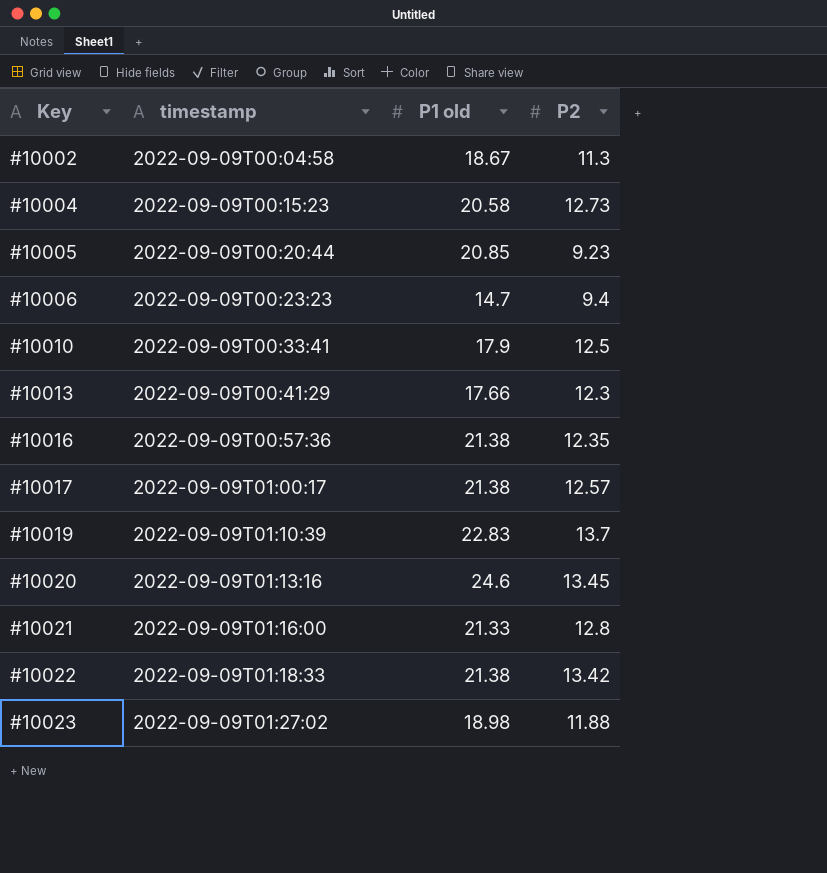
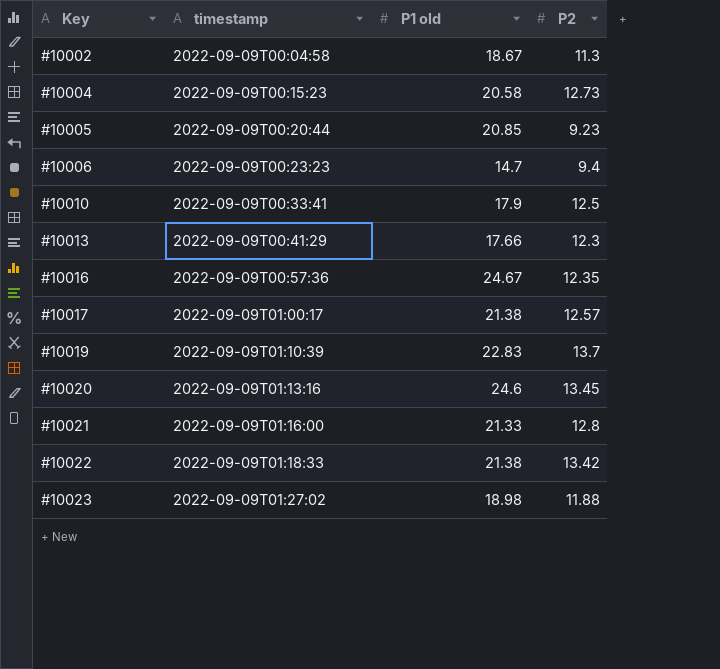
#10016 | P1 old: 21.38 -> 24.67

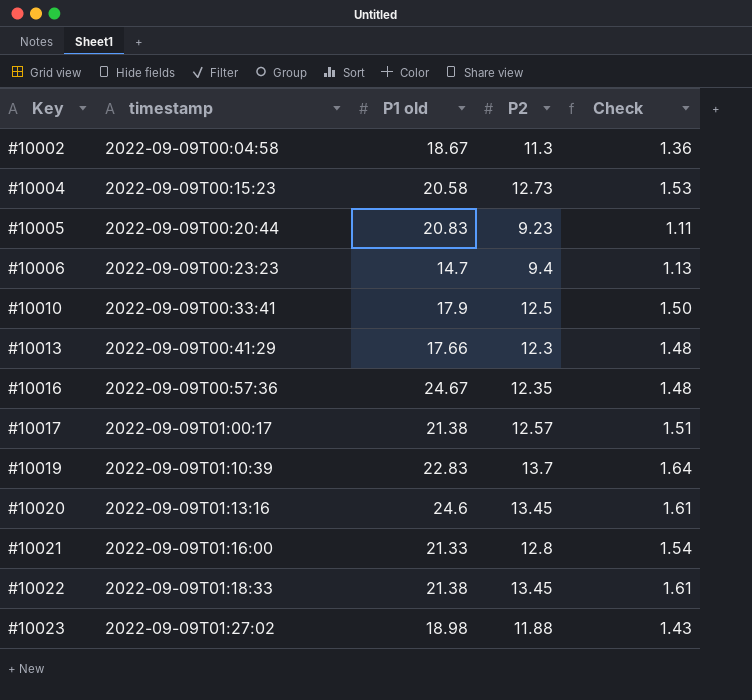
column Check | formula: none -> [P2] * 0.12
#10005 | P1 old: 20.85 -> 20.83
#10022 | P2: 13.42 -> 13.45

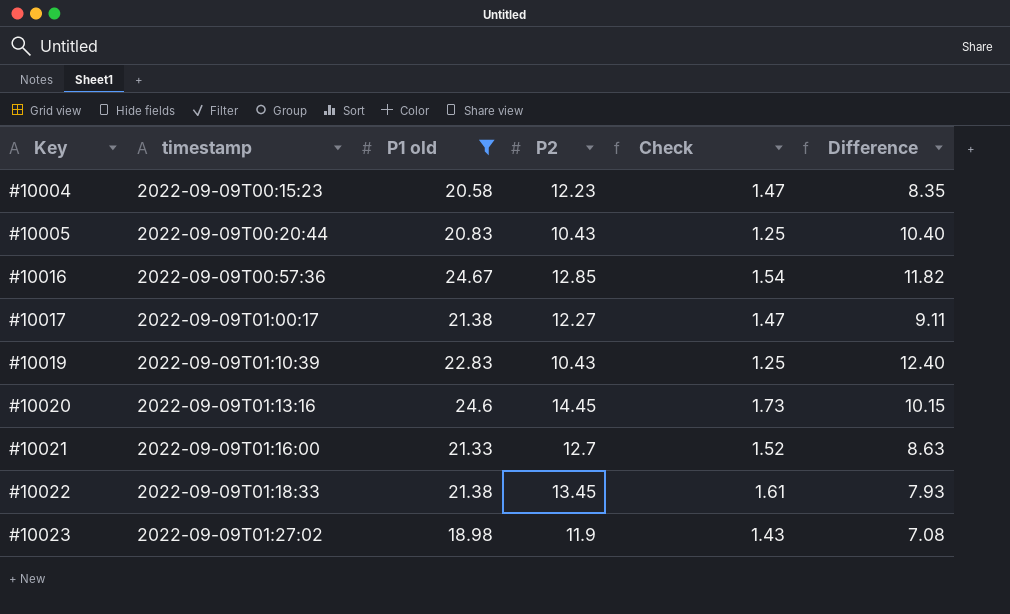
filter: none -> P1 old >= 18.98
column Difference | formula: none -> [P1 old] - [P2]
#10004 | P2: 12.73 -> 12.23
#10004 | Check: 1.53 -> 1.47
#10005 | P2: 9.23 -> 10.43
#10005 | Check: 1.11 -> 1.25
#10016 | P2: 12.35 -> 12.85
#10016 | Check: 1.48 -> 1.54
#10017 | P2: 12.57 -> 12.27
#10017 | Check: 1.51 -> 1.47
#10019 | P2: 13.7 -> 10.43
#10019 | Check: 1.64 -> 1.25
#10020 | P2: 13.45 -> 14.45
#10020 | Check: 1.61 -> 1.73
#10021 | P2: 12.8 -> 12.7
#10021 | Check: 1.54 -> 1.52
#10023 | P2: 11.88 -> 11.9

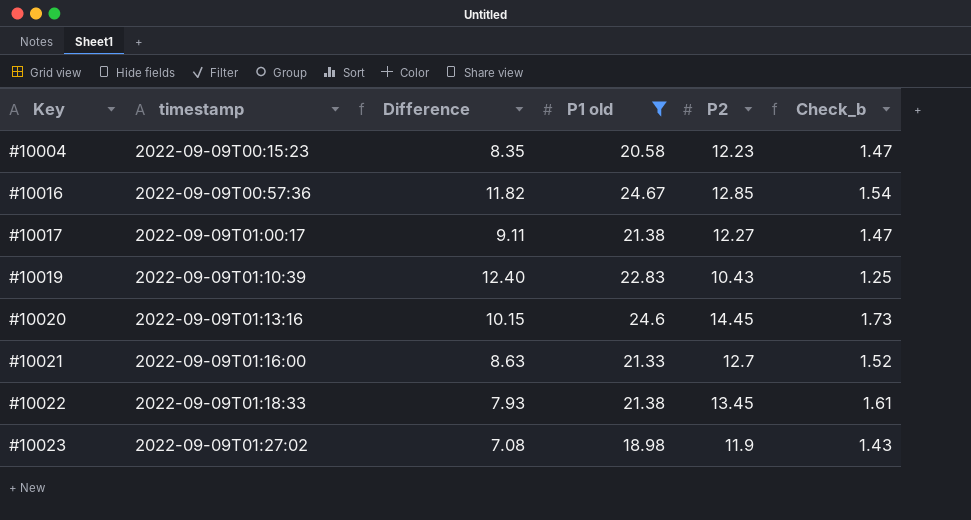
column Difference | position: 6 -> 3
column name: Check -> Check_b
row #10005: 2022-09-09T00:20:44 | 20.83 | 10.43 | 1.25 | 10.40 -> none

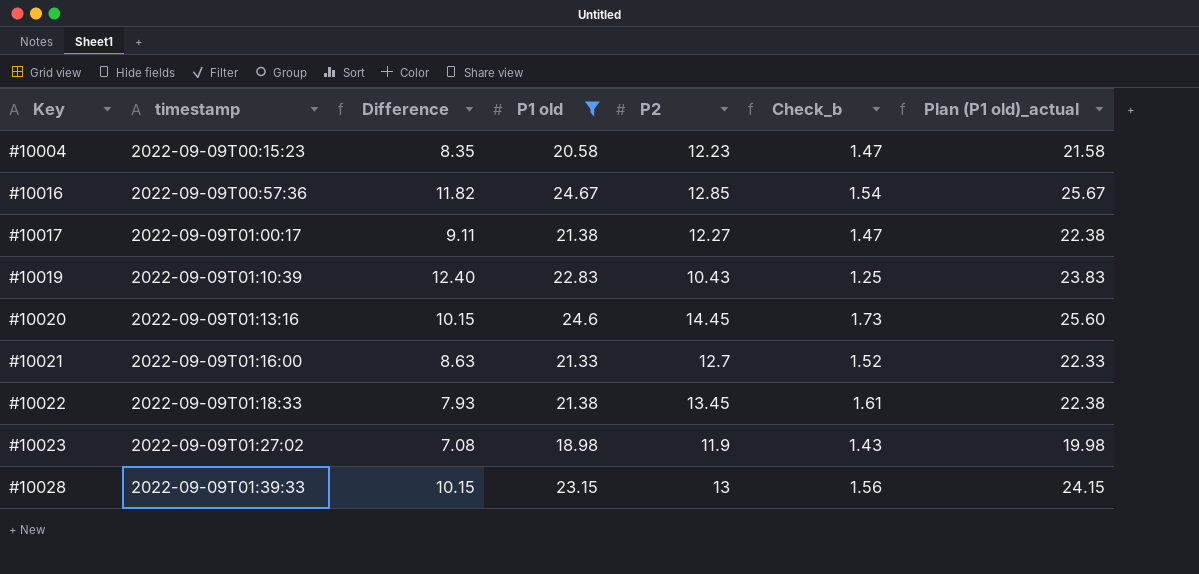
column Plan (P1 old)_actual | formula: none -> [P1 old] + 1
row #10028: none -> 2022-09-09T01:39:33 | 10.15 | 23.15 | 13 | 1.56 | 24.15

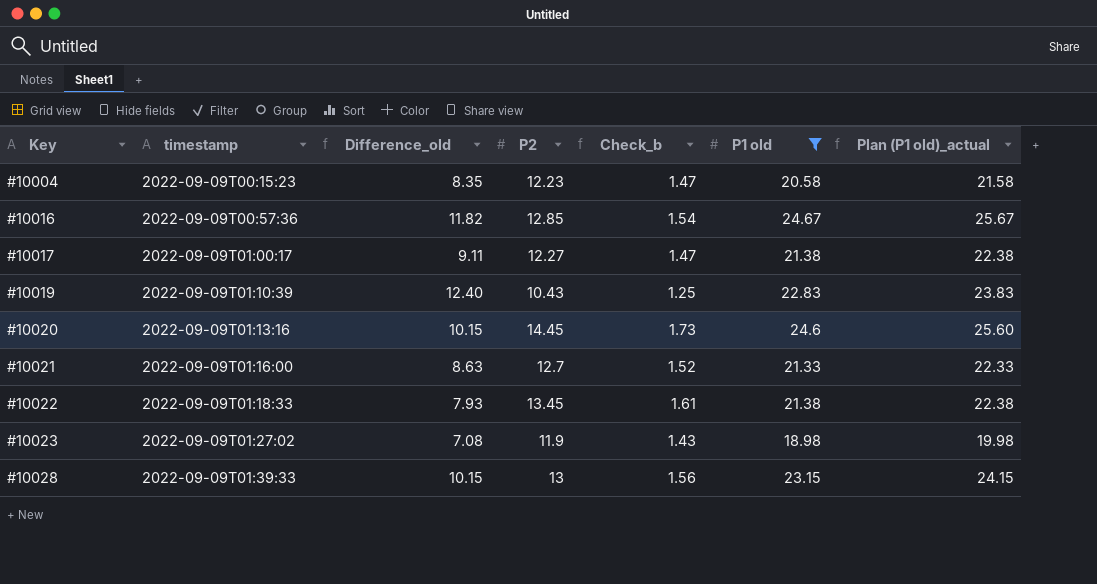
column name: Difference -> Difference_old
column P1 old | position: 4 -> 6

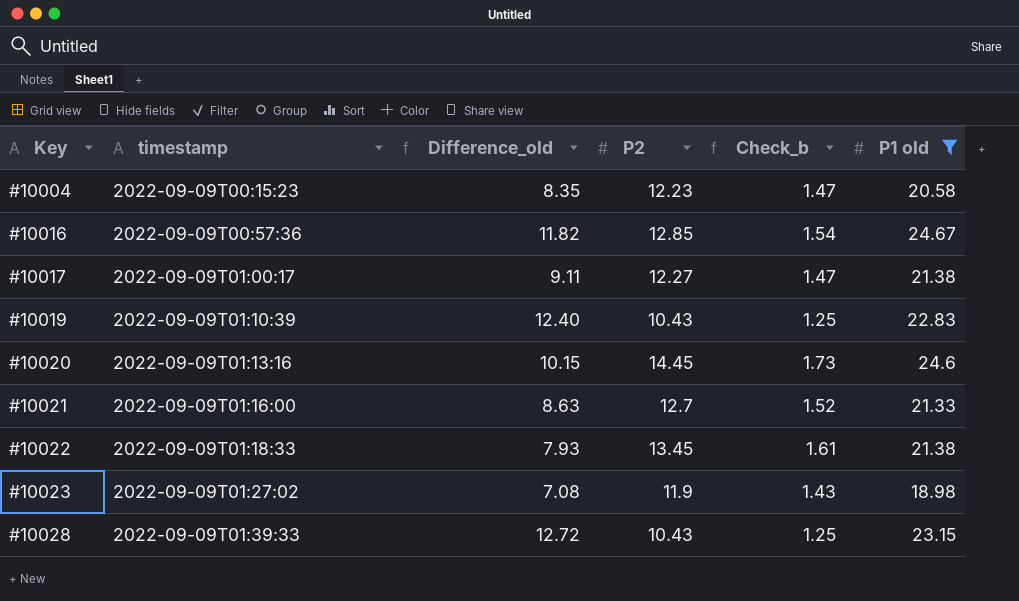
column Plan (P1 old)_actual | formula: [P1 old] + 1 -> none
#10028 | Difference_old: 10.15 -> 12.72
#10028 | P2: 13 -> 10.43
#10028 | Check_b: 1.56 -> 1.25

